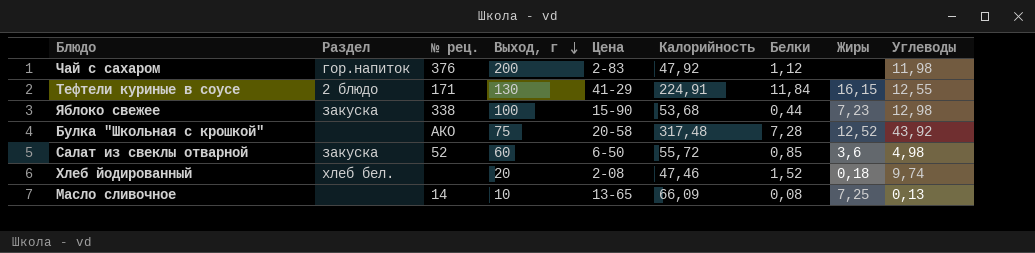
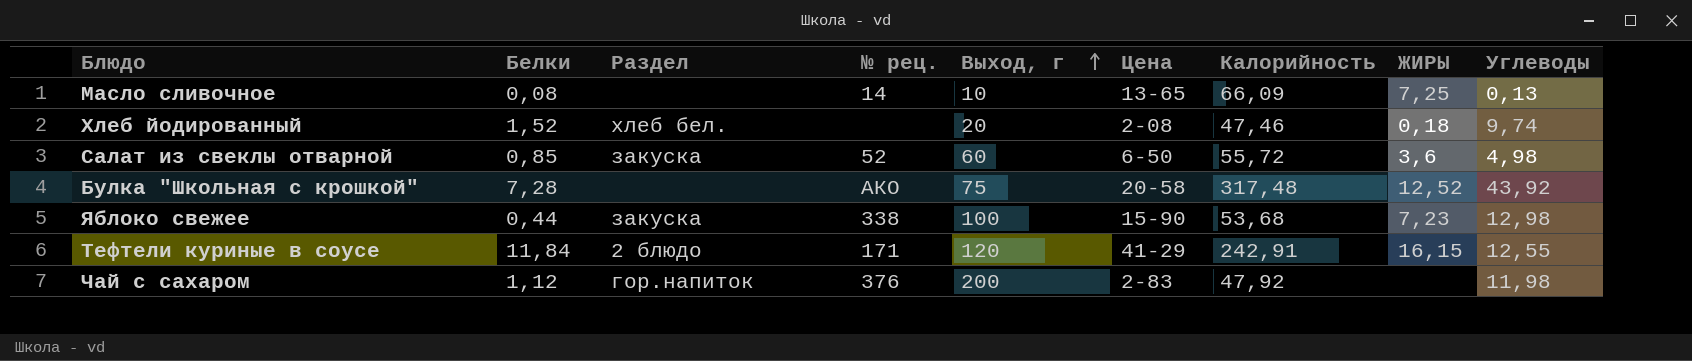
row order: Выход, г descending -> Выход, г ascending
column Белки | position: 7 -> 2
column name: Жиры -> ЖИРЫ
Тефтели куриные в соусе | Выход, г: 130 -> 120
Тефтели куриные в соусе | Калорийность: 224,91 -> 242,91

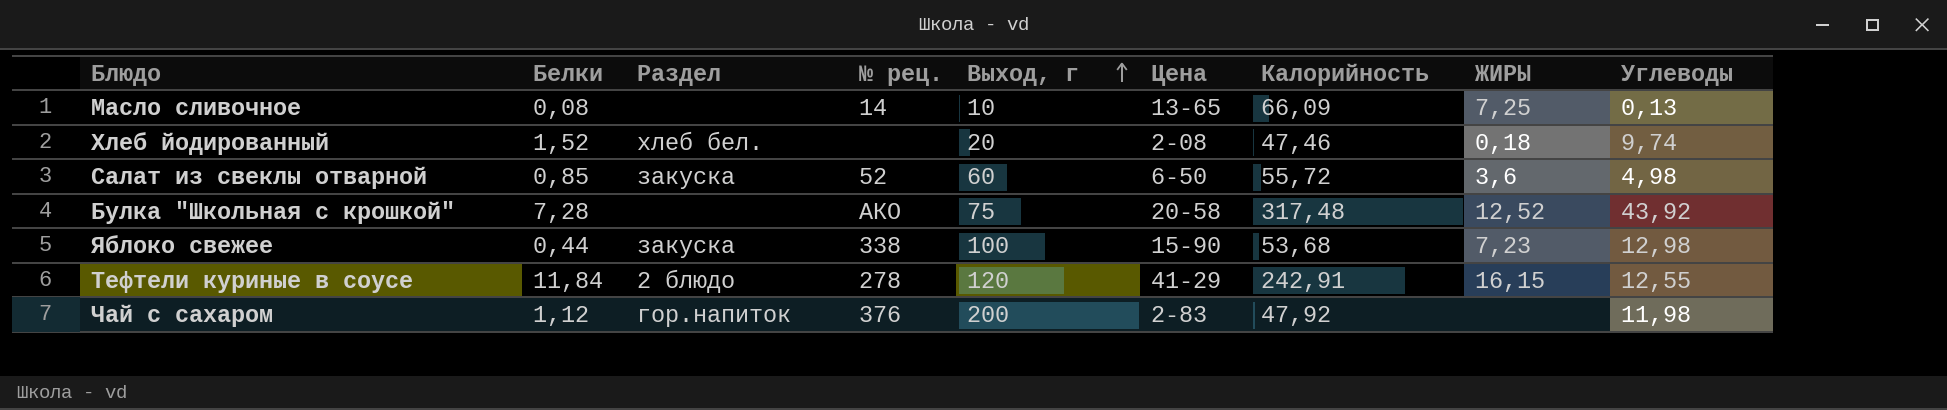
Тефтели куриные в соусе | № рец.: 171 -> 278

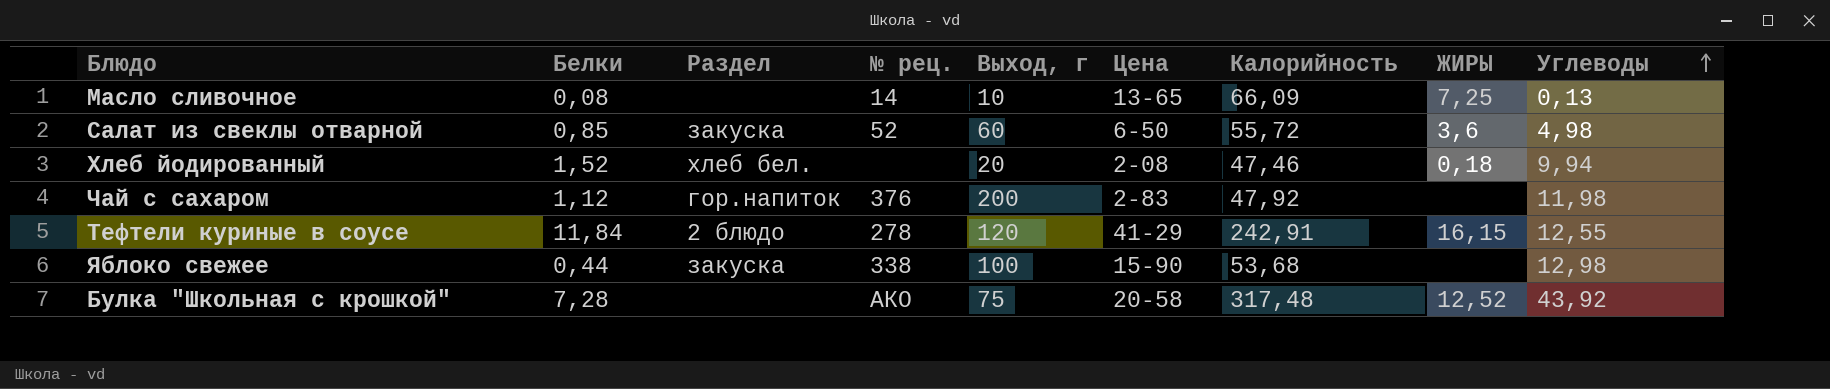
row order: Выход, г ascending -> Углеводы ascending
Хлеб йодированный | Углеводы: 9,74 -> 9,94
Яблоко свежее | ЖИРЫ: 7,23 -> none

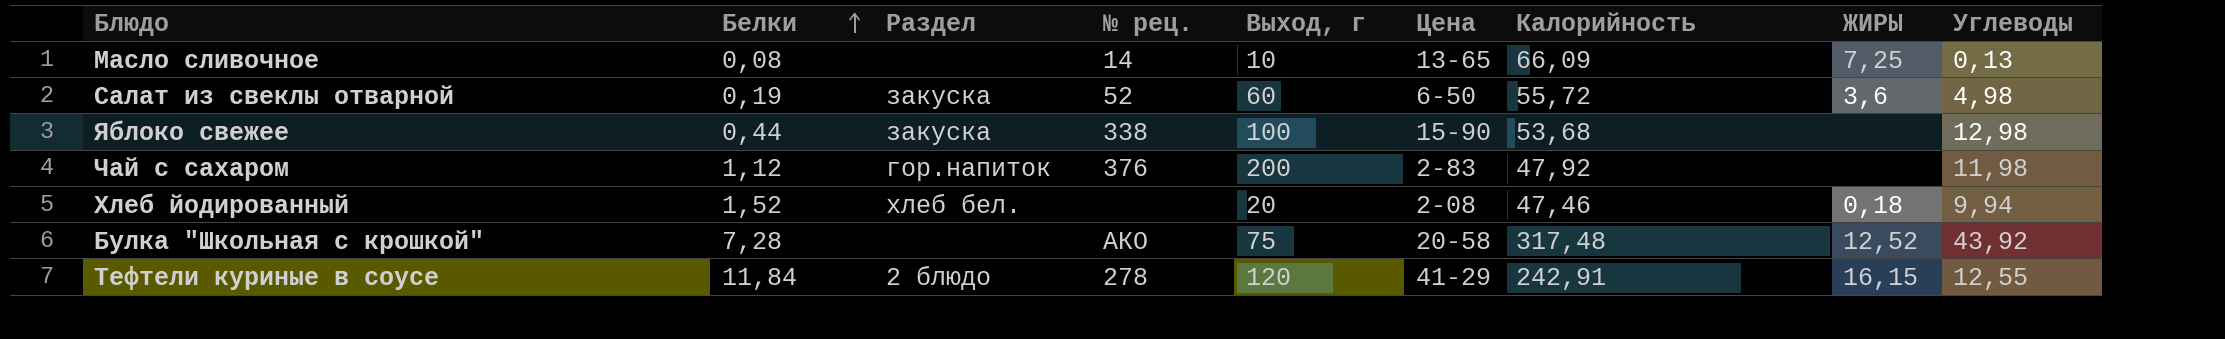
row order: Углеводы ascending -> Белки ascending
Салат из свеклы отварной | Белки: 0,85 -> 0,19

